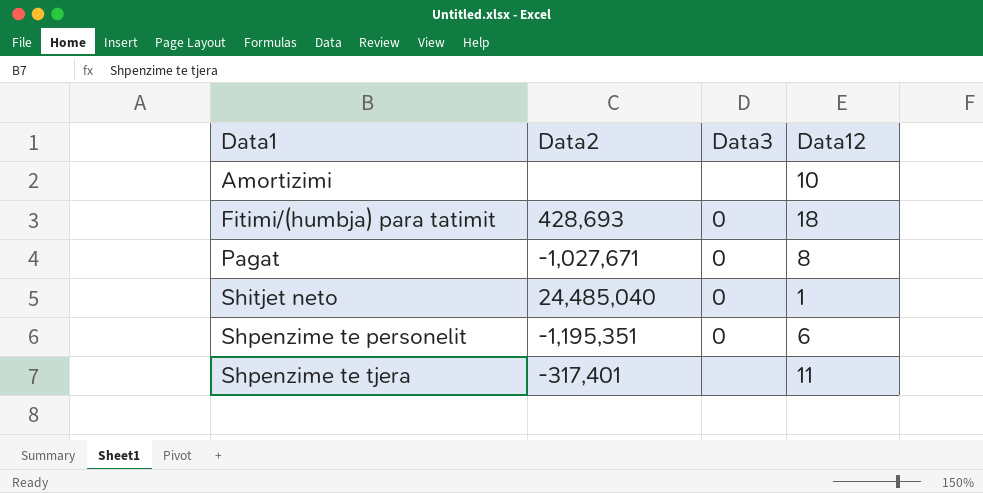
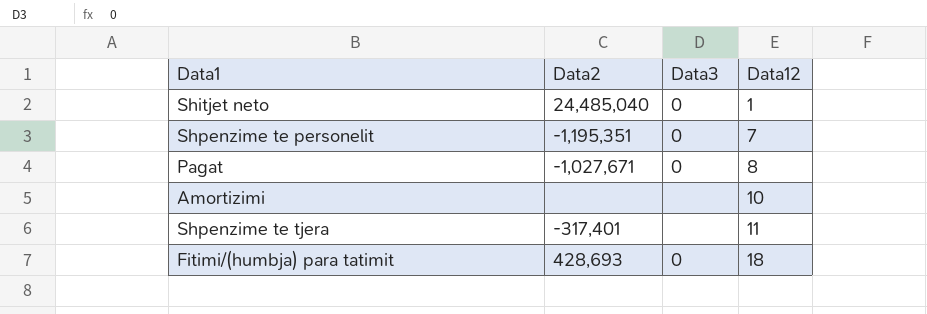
row order: Data1 ascending -> Data12 ascending
Shpenzime te personelit | Data12: 6 -> 7

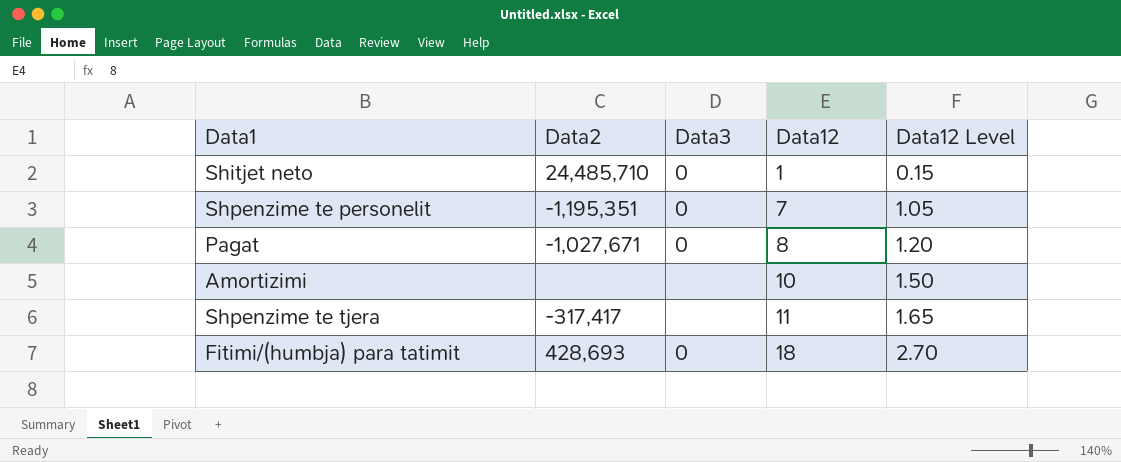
column Data12 Level | formula: none -> [Data12] * 0.15
Shitjet neto | Data2: 24,485,040 -> 24,485,710
Shpenzime te tjera | Data2: -317,401 -> -317,417

